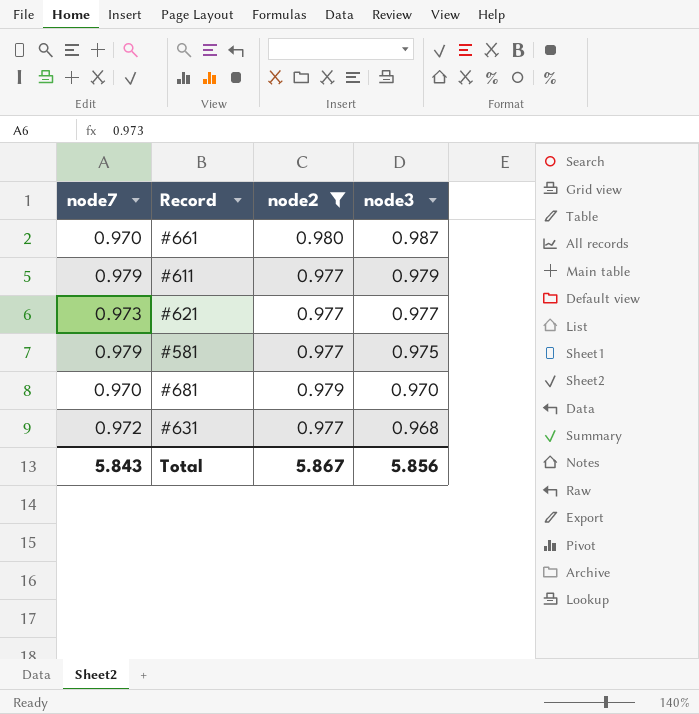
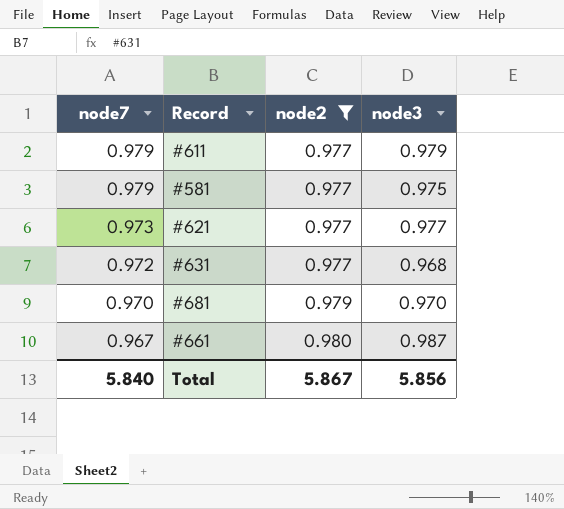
row order: node3 descending -> node7 descending
#661 | node7: 0.970 -> 0.967
Total | node7: 5.843 -> 5.840

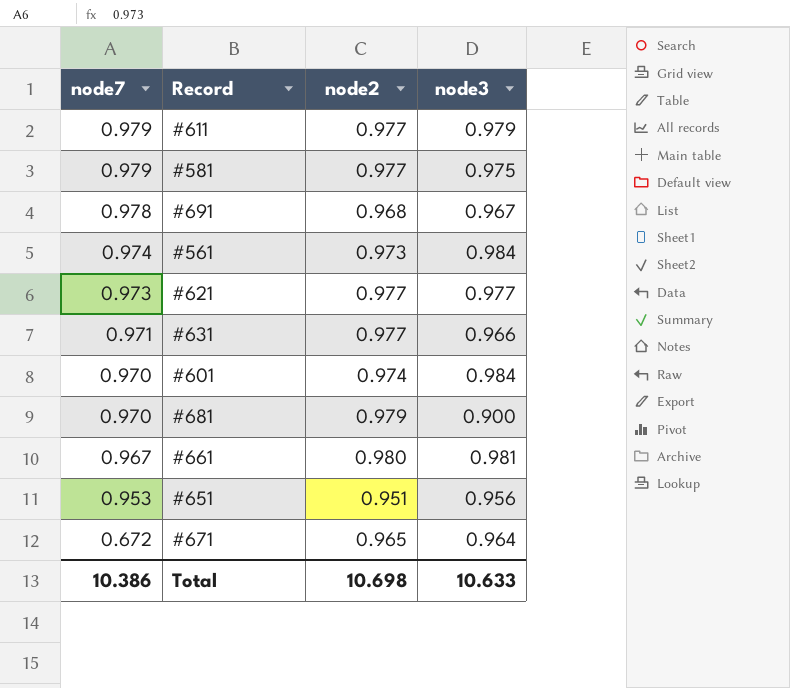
filter: node2 >= 0.977 -> none
#631 | node7: 0.972 -> 0.971
#631 | node3: 0.968 -> 0.966
#681 | node3: 0.970 -> 0.900
#661 | node3: 0.987 -> 0.981
Total | node7: 5.840 -> 10.386
Total | node2: 5.867 -> 10.698
Total | node3: 5.856 -> 10.633

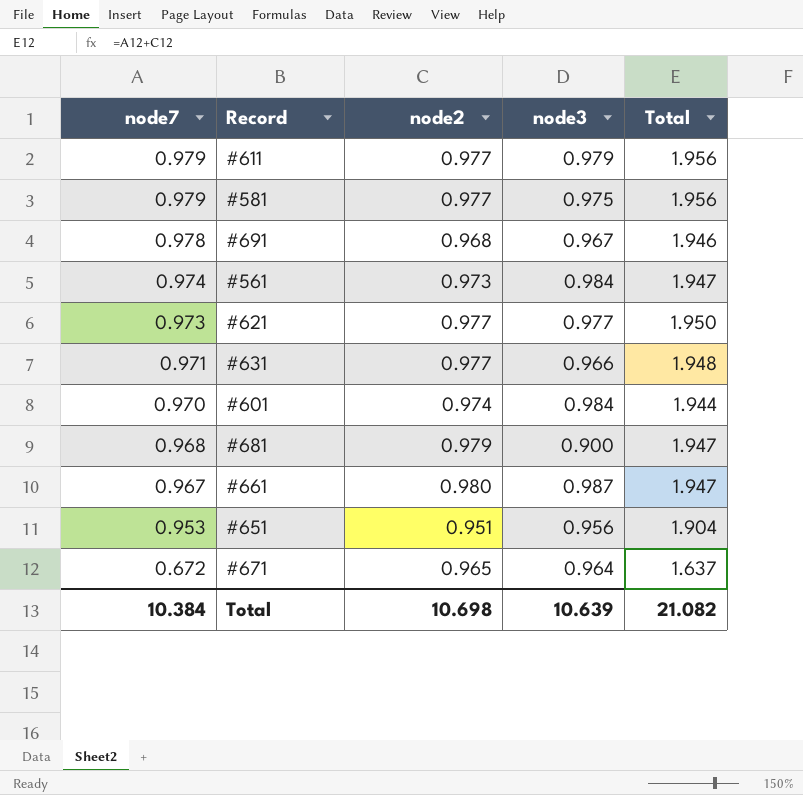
column Total | formula: none -> [node7] + [node2]
#681 | node7: 0.970 -> 0.968
#661 | node3: 0.981 -> 0.987
Total | node7: 10.386 -> 10.384
Total | node3: 10.633 -> 10.639

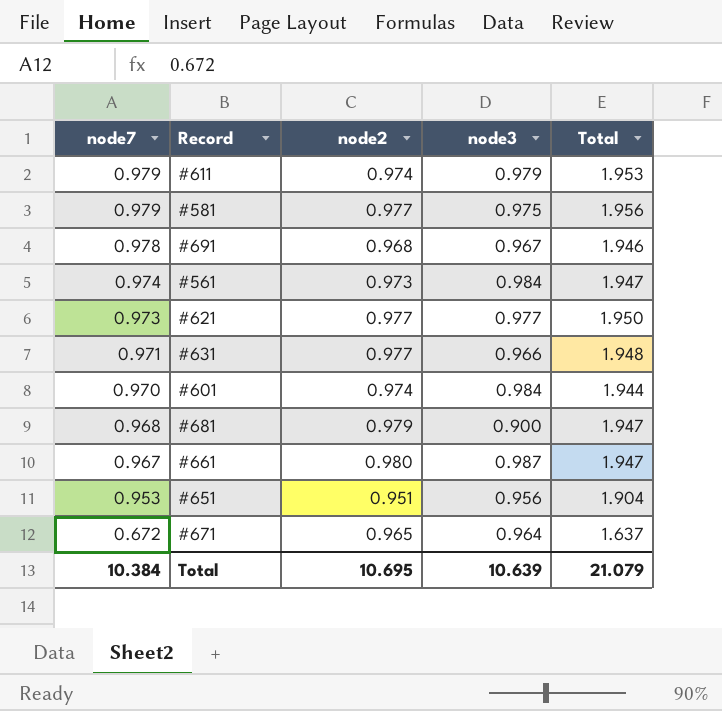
#611 | node2: 0.977 -> 0.974
#611 | Total: 1.956 -> 1.953
Total | node2: 10.698 -> 10.695
Total | Total: 21.082 -> 21.079

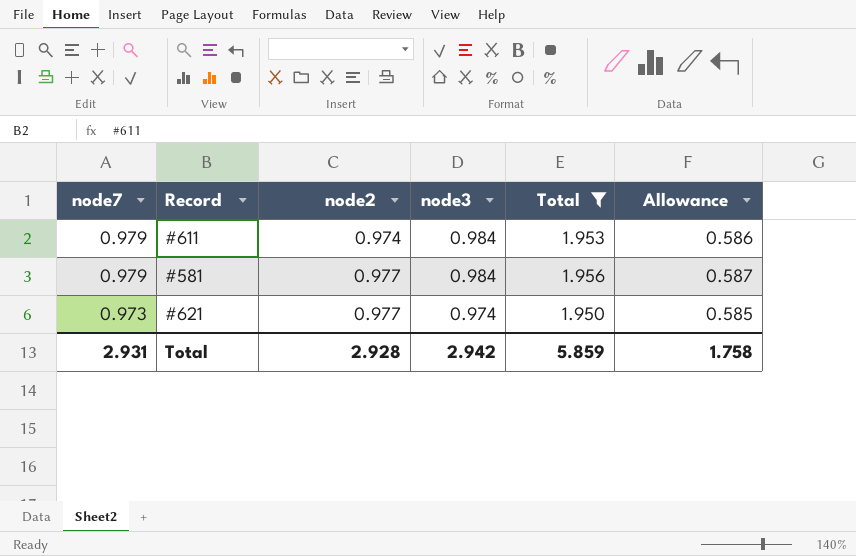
filter: none -> Total >= 1.950
column Allowance | formula: none -> [Total] * 0.3
#611 | node3: 0.979 -> 0.984
#581 | node3: 0.975 -> 0.984
#621 | node3: 0.977 -> 0.974
Total | node7: 10.384 -> 2.931
Total | node2: 10.695 -> 2.928
Total | node3: 10.639 -> 2.942
Total | Total: 21.079 -> 5.859

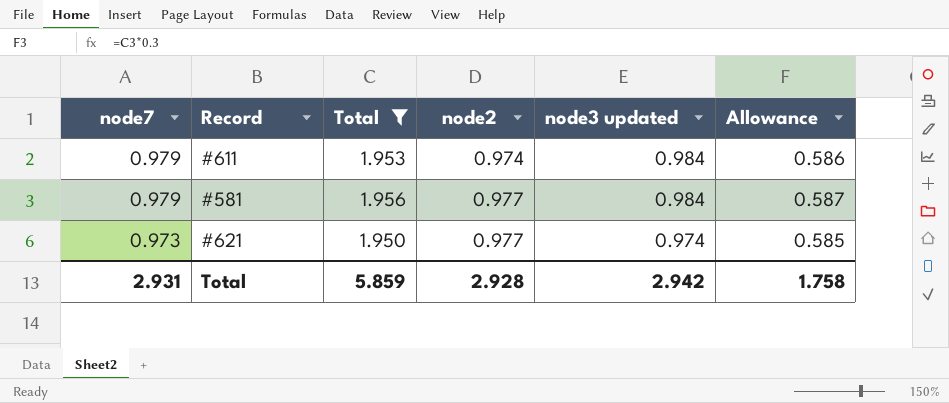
column Total | position: 5 -> 3
column name: node3 -> node3 updated

